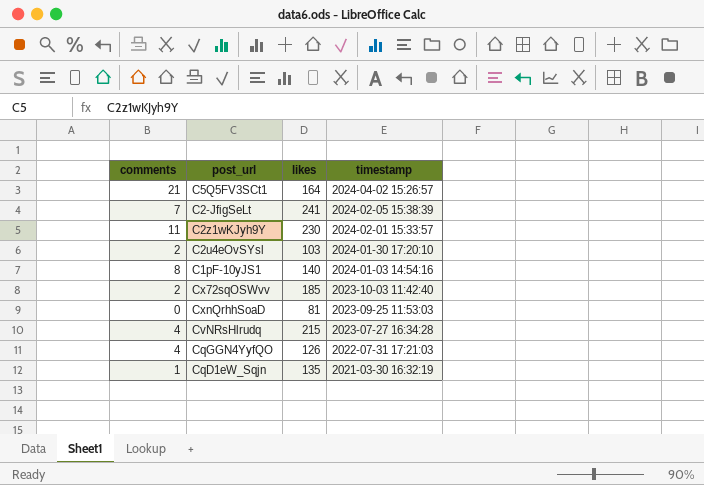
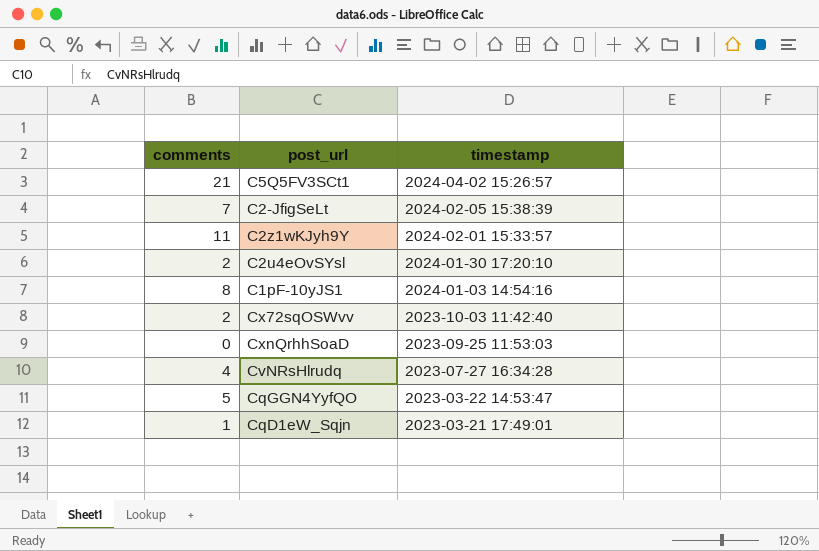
column likes | position: 3 -> none
CqGGN4YyfQO | comments: 4 -> 5
CqGGN4YyfQO | timestamp: 2022-07-31 17:21:03 -> 2023-03-22 14:53:47
CqD1eW_Sqjn | timestamp: 2021-03-30 16:32:19 -> 2023-03-21 17:49:01

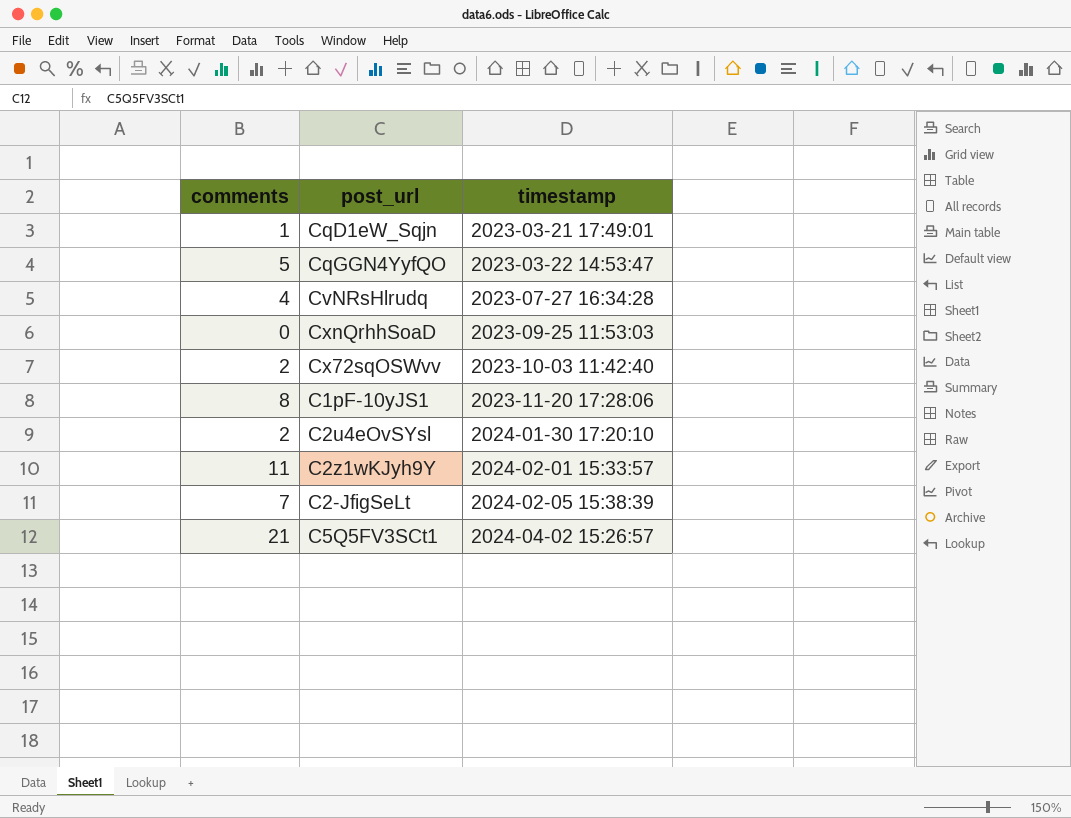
row order: timestamp descending -> timestamp ascending
C1pF-10yJS1 | timestamp: 2024-01-03 14:54:16 -> 2023-11-20 17:28:06

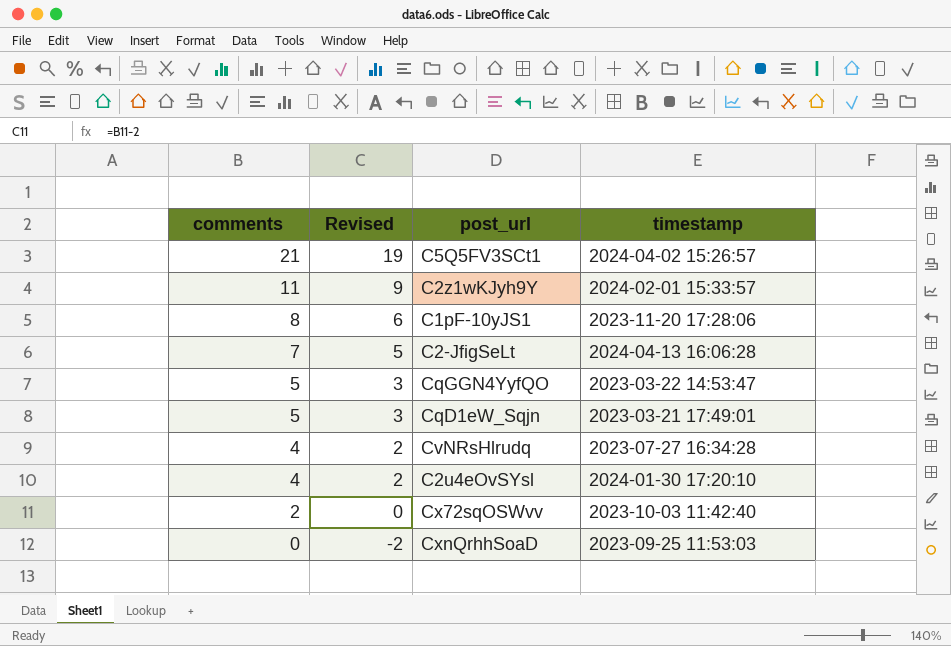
row order: timestamp ascending -> comments descending
column Revised | formula: none -> [comments] - 2
C2-JfigSeLt | timestamp: 2024-02-05 15:38:39 -> 2024-04-13 16:06:28
CqD1eW_Sqjn | comments: 1 -> 5
C2u4eOvSYsl | comments: 2 -> 4

